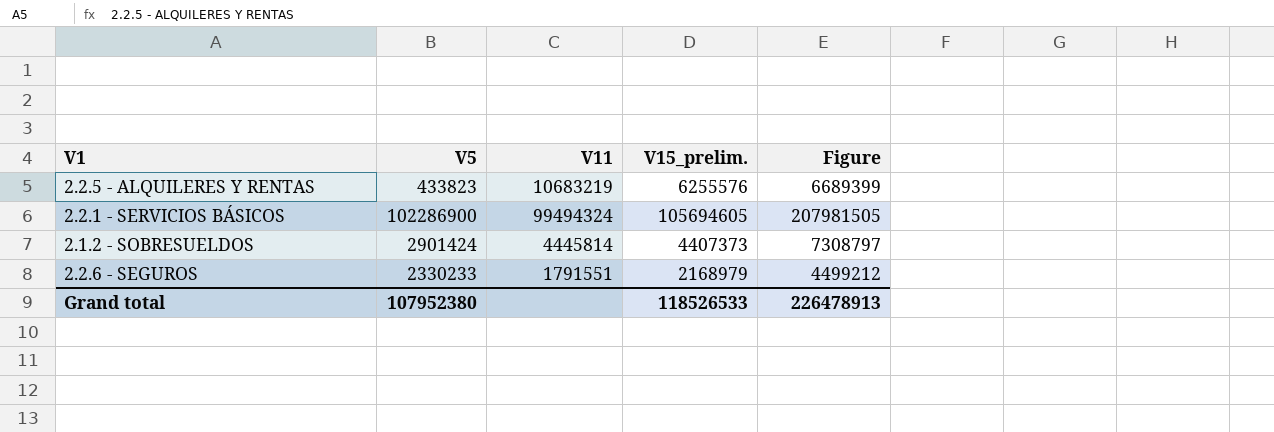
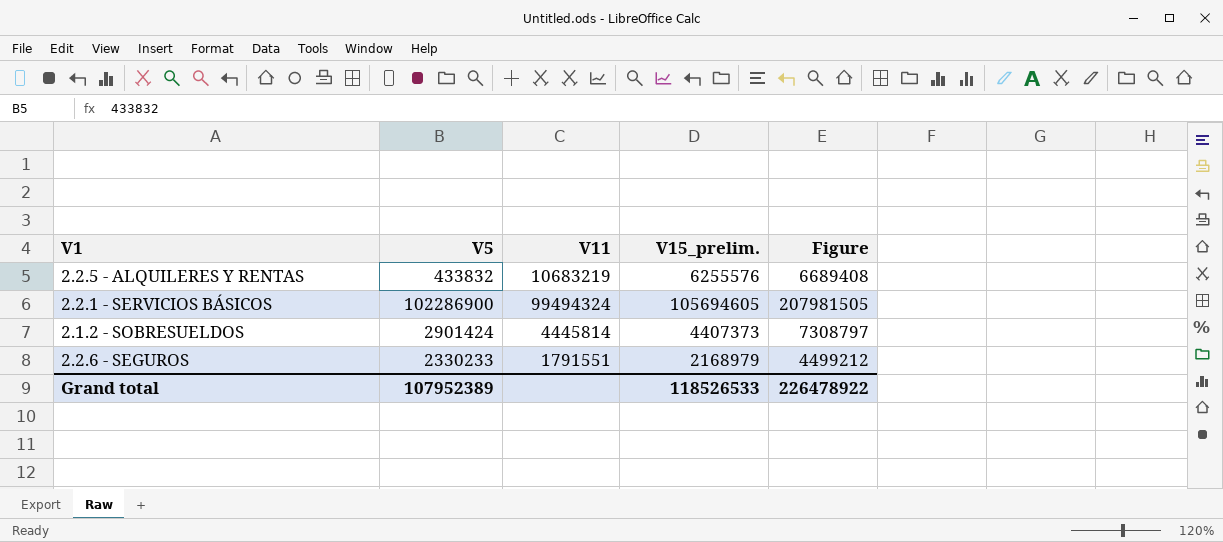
2.2.5 - ALQUILERES Y RENTAS | V5: 433823 -> 433832
2.2.5 - ALQUILERES Y RENTAS | Figure: 6689399 -> 6689408
Grand total | V5: 107952380 -> 107952389
Grand total | Figure: 226478913 -> 226478922

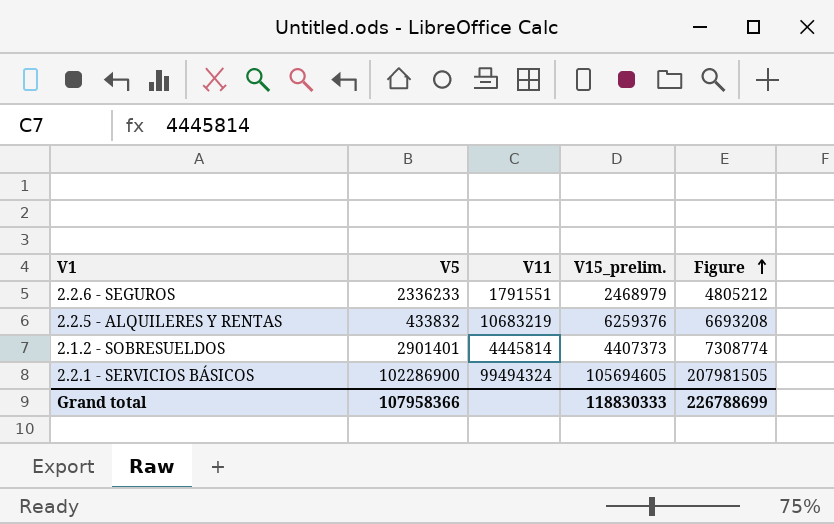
row order: none -> Figure ascending
2.2.6 - SEGUROS | V5: 2330233 -> 2336233
2.2.6 - SEGUROS | V15_prelim.: 2168979 -> 2468979
2.2.6 - SEGUROS | Figure: 4499212 -> 4805212
2.2.5 - ALQUILERES Y RENTAS | V15_prelim.: 6255576 -> 6259376
2.2.5 - ALQUILERES Y RENTAS | Figure: 6689408 -> 6693208
2.1.2 - SOBRESUELDOS | V5: 2901424 -> 2901401
2.1.2 - SOBRESUELDOS | Figure: 7308797 -> 7308774
Grand total | V5: 107952389 -> 107958366
Grand total | V15_prelim.: 118526533 -> 118830333
Grand total | Figure: 226478922 -> 226788699

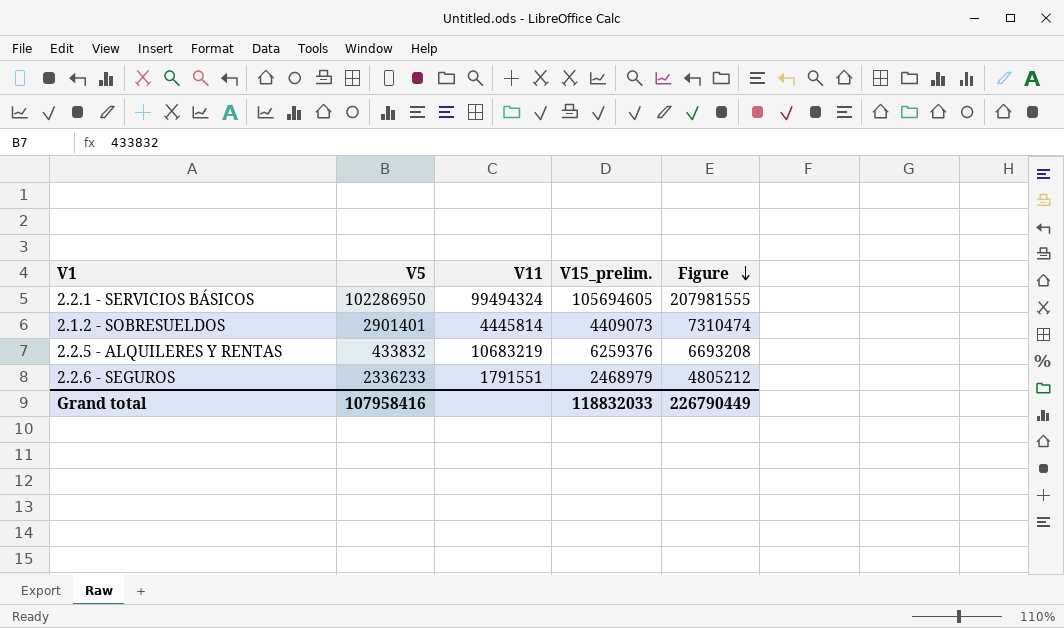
row order: Figure ascending -> Figure descending
2.2.1 - SERVICIOS BÁSICOS | V5: 102286900 -> 102286950
2.2.1 - SERVICIOS BÁSICOS | Figure: 207981505 -> 207981555
2.1.2 - SOBRESUELDOS | V15_prelim.: 4407373 -> 4409073
2.1.2 - SOBRESUELDOS | Figure: 7308774 -> 7310474
Grand total | V5: 107958366 -> 107958416
Grand total | V15_prelim.: 118830333 -> 118832033
Grand total | Figure: 226788699 -> 226790449

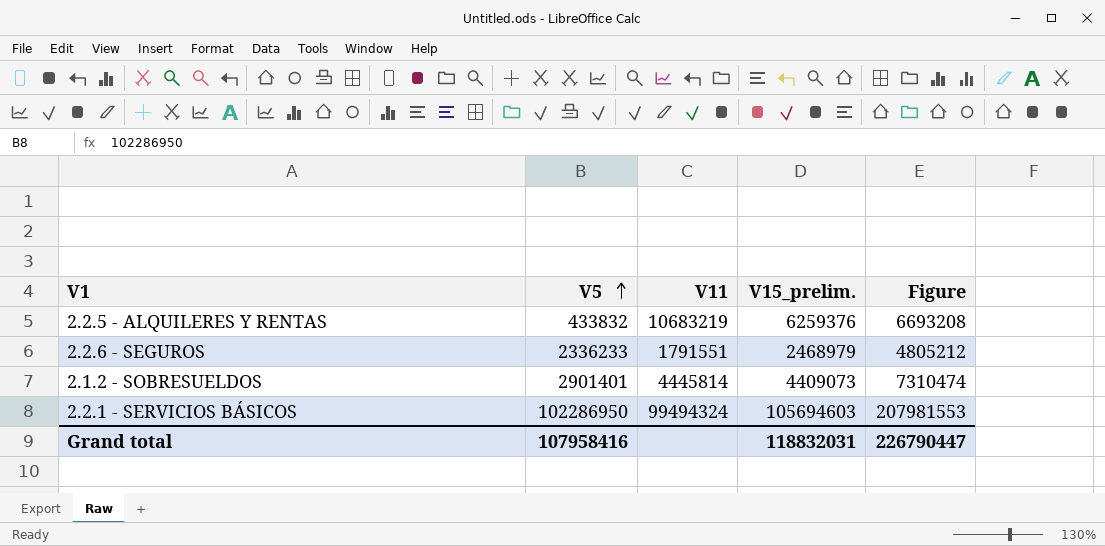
row order: Figure descending -> V5 ascending
2.2.1 - SERVICIOS BÁSICOS | V15_prelim.: 105694605 -> 105694603
2.2.1 - SERVICIOS BÁSICOS | Figure: 207981555 -> 207981553
Grand total | V15_prelim.: 118832033 -> 118832031
Grand total | Figure: 226790449 -> 226790447

